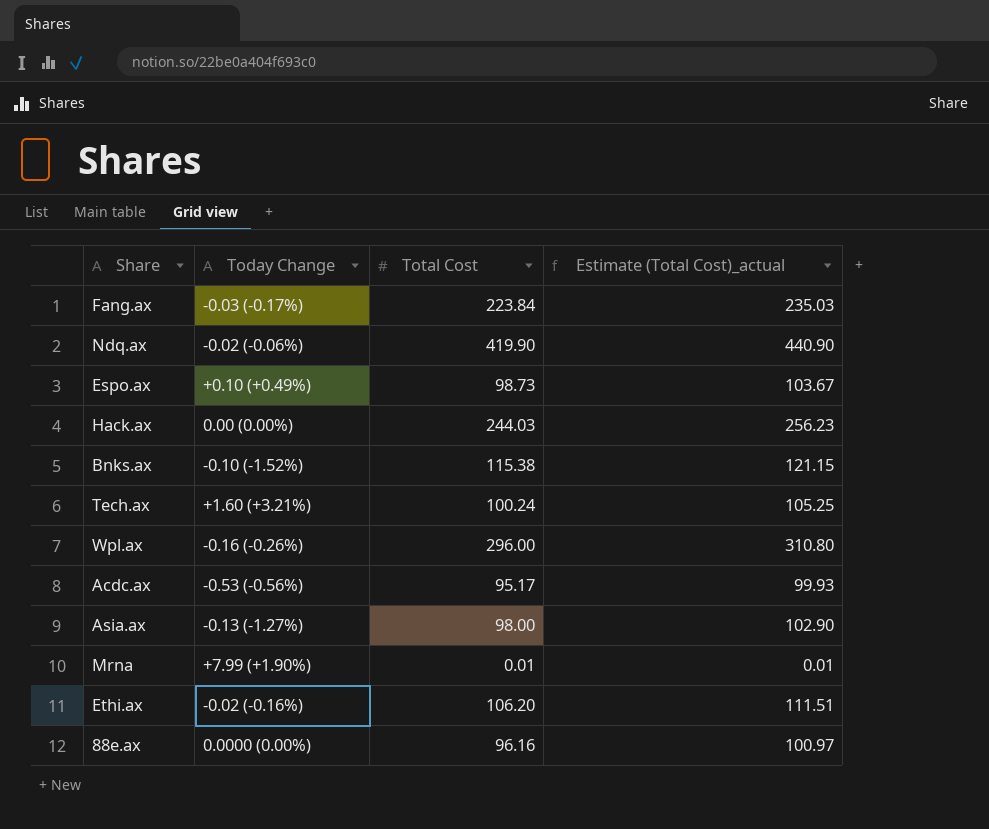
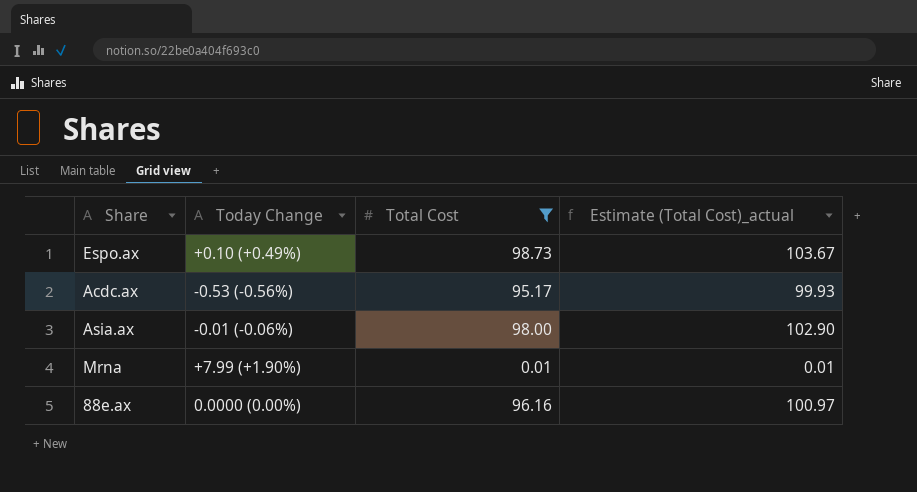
filter: none -> Total Cost <= 98.73
Asia.ax | Today Change: -0.13 (-1.27%) -> -0.01 (-0.06%)

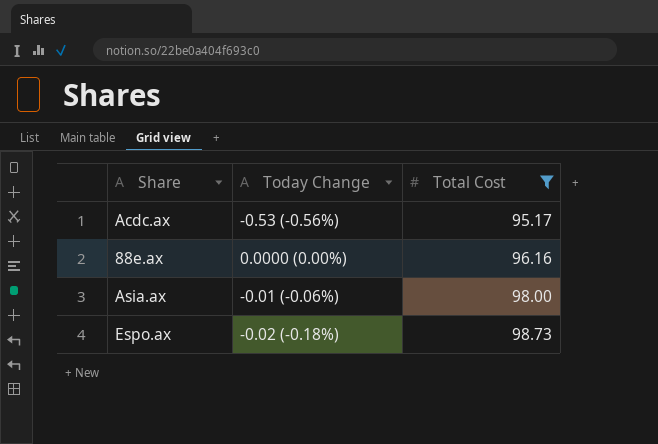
row order: none -> Total Cost ascending
column Estimate (Total Cost)_actual | formula: [Total Cost] * 1.05 -> none
row Mrna: +7.99 (+1.90%) | 0.01 | 0.01 -> none
Espo.ax | Today Change: +0.10 (+0.49%) -> -0.02 (-0.18%)

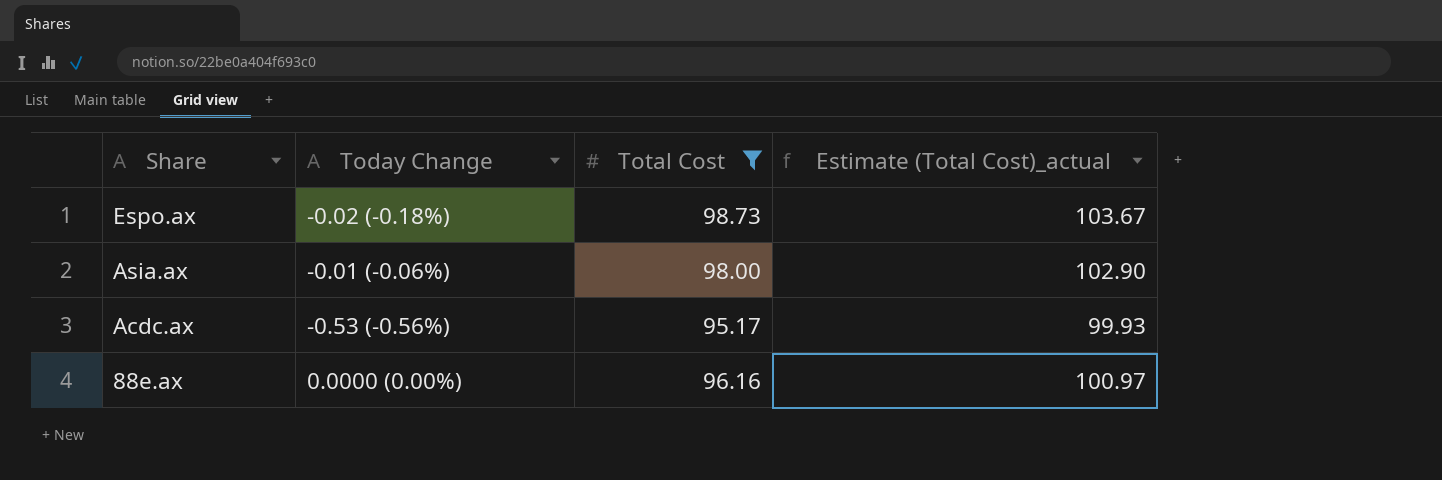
row order: Total Cost ascending -> Share descending
column Estimate (Total Cost)_actual | formula: none -> [Total Cost] * 1.05

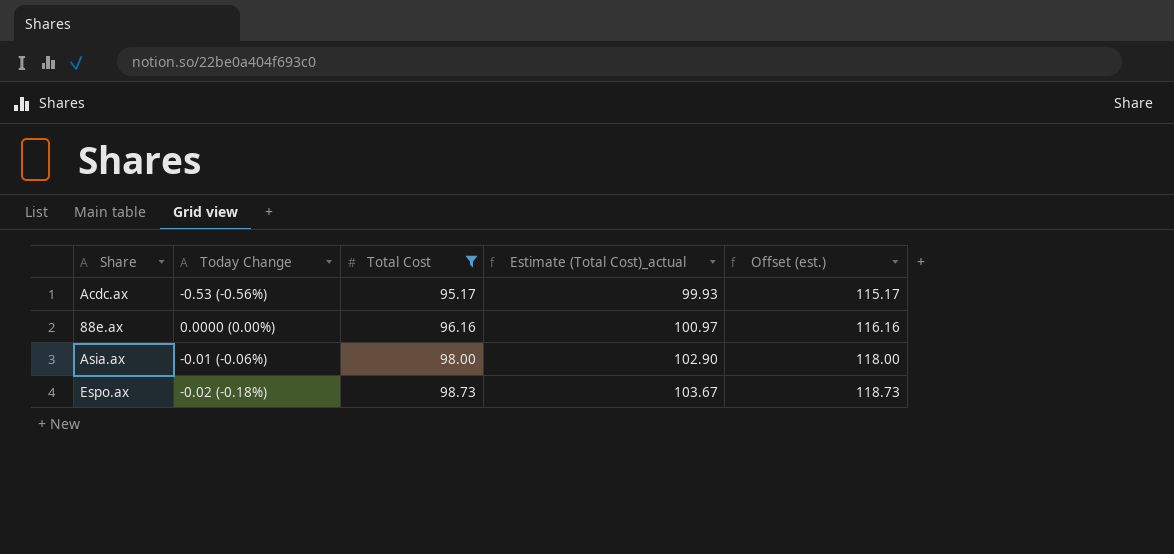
row order: Share descending -> Total Cost ascending
column Offset (est.) | formula: none -> [Total Cost] + 20

